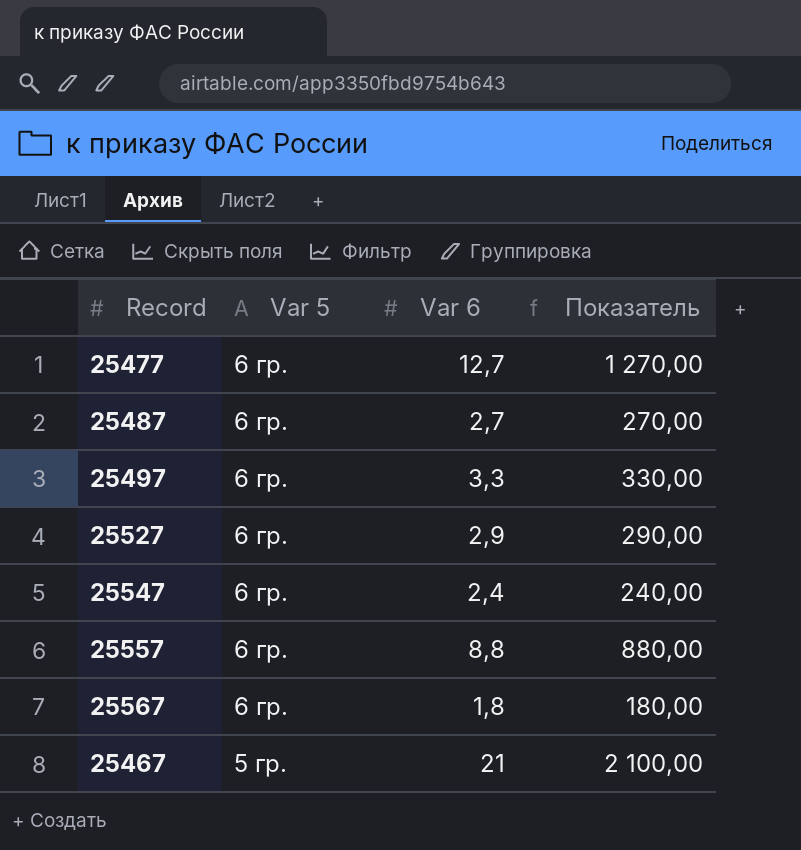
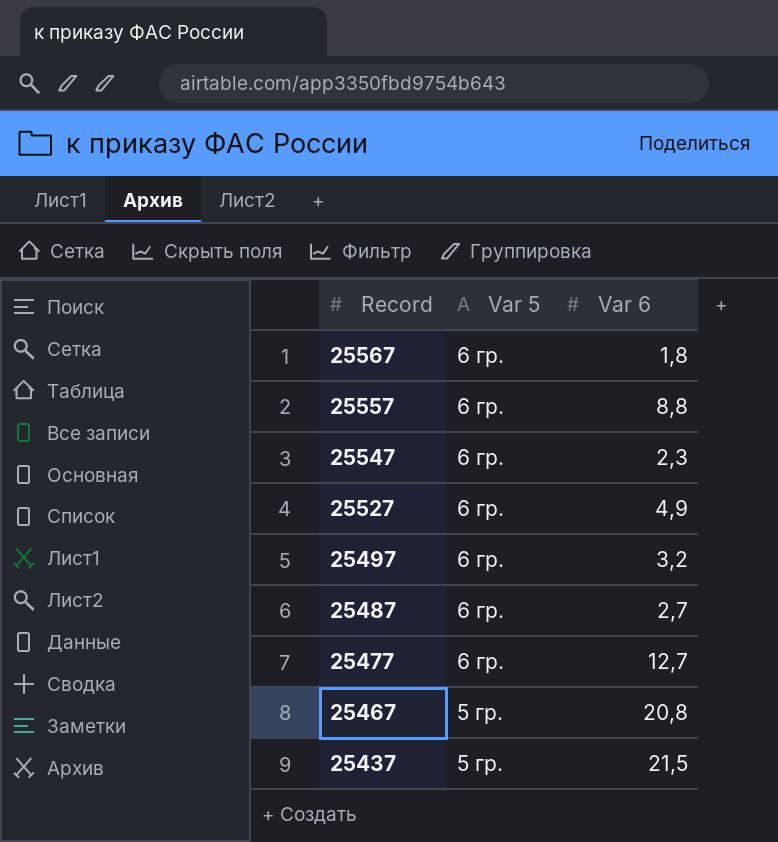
row order: Var 5 descending -> Record descending
column Показатель | formula: [Var 6] * 100 -> none
25547 | Var 6: 2,4 -> 2,3
25527 | Var 6: 2,9 -> 4,9
25497 | Var 6: 3,3 -> 3,2
25467 | Var 6: 21 -> 20,8
row 25437: none -> 5 гр. | 21,5

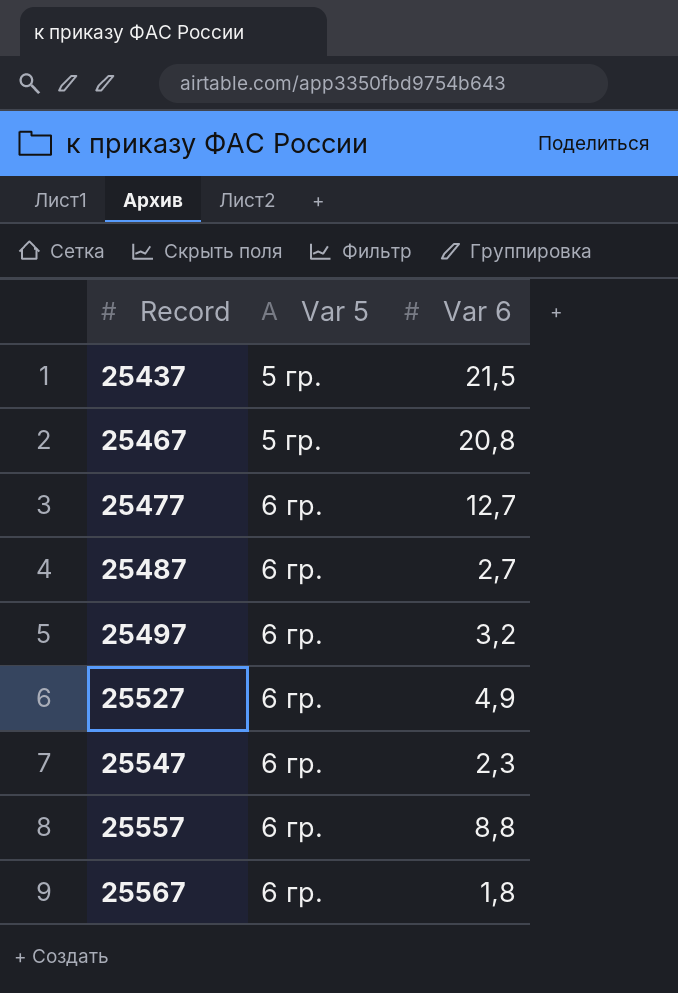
row order: Record descending -> Record ascending

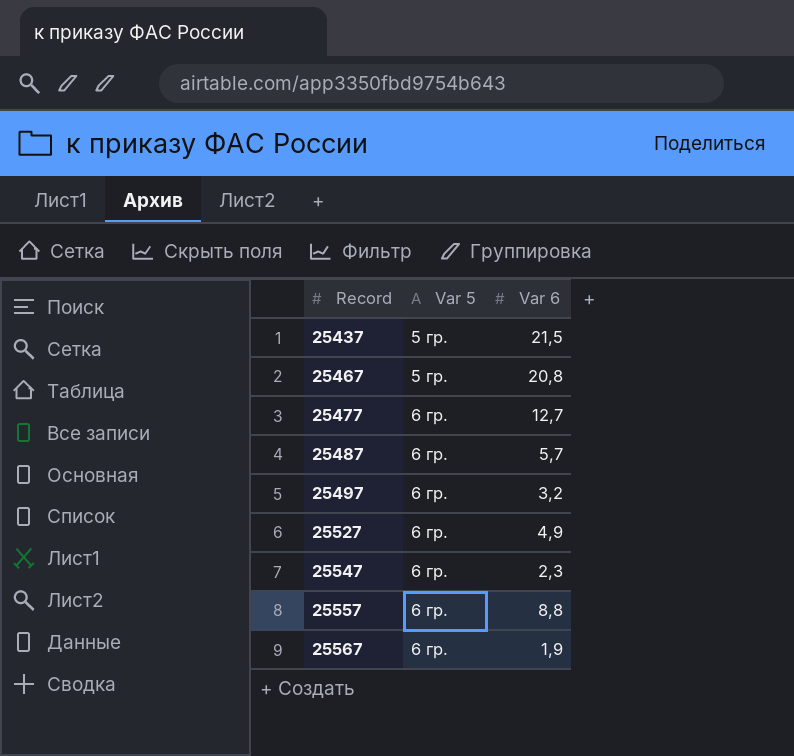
25487 | Var 6: 2,7 -> 5,7
25567 | Var 6: 1,8 -> 1,9

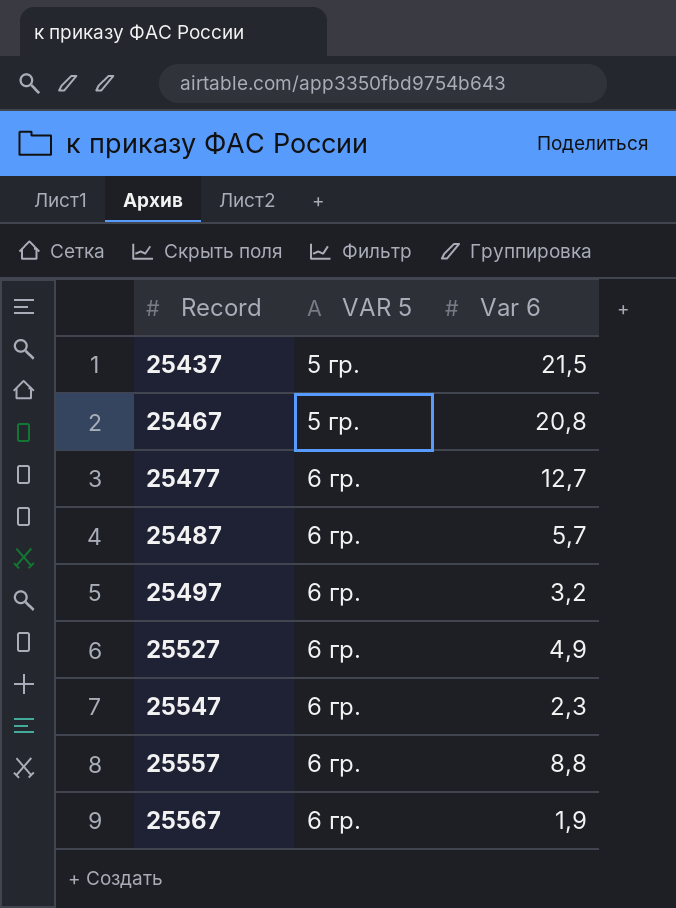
column name: Var 5 -> VAR 5

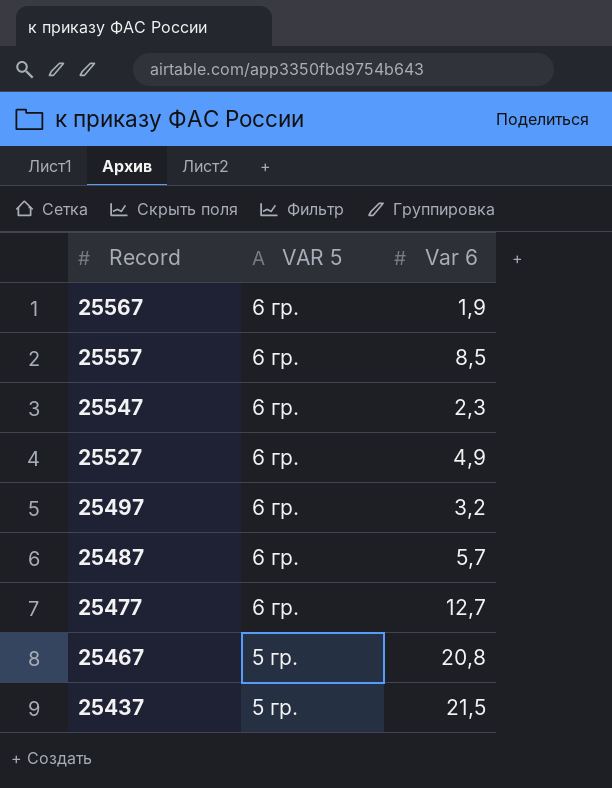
row order: Record ascending -> Record descending
25557 | Var 6: 8,8 -> 8,5

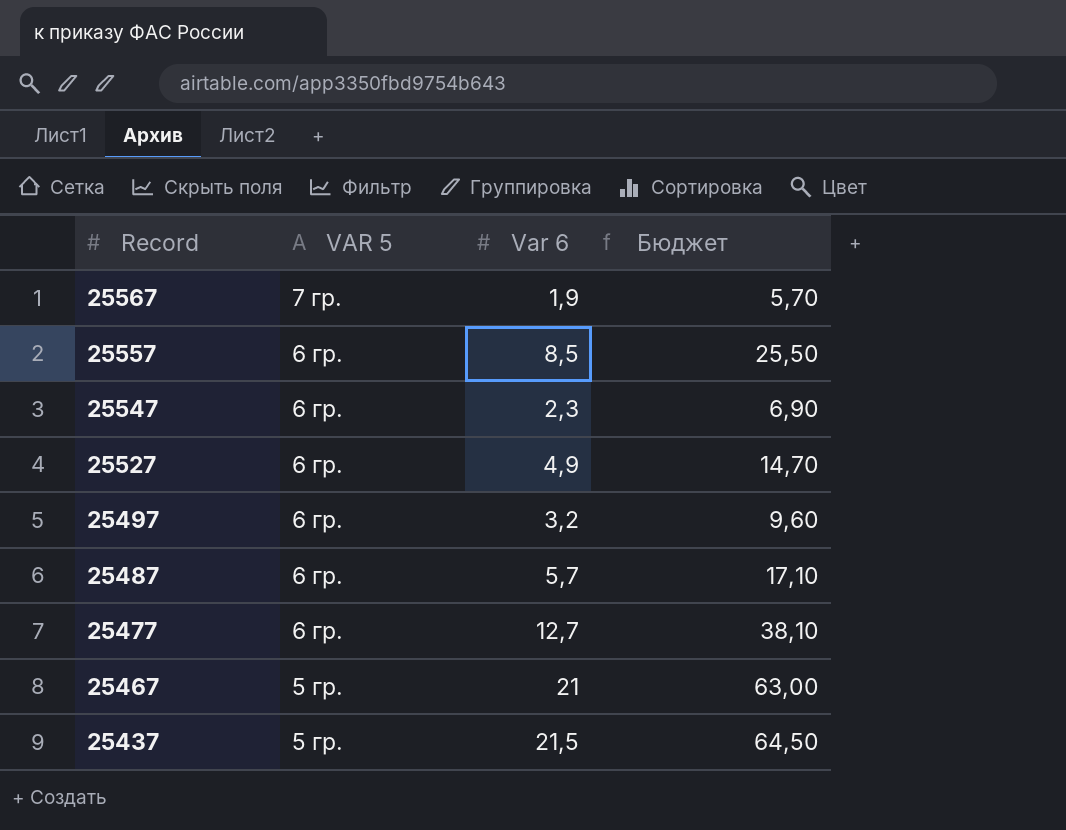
column Бюджет | formula: none -> [Var 6] * 3
25567 | VAR 5: 6 гр. -> 7 гр.
25467 | Var 6: 20,8 -> 21

